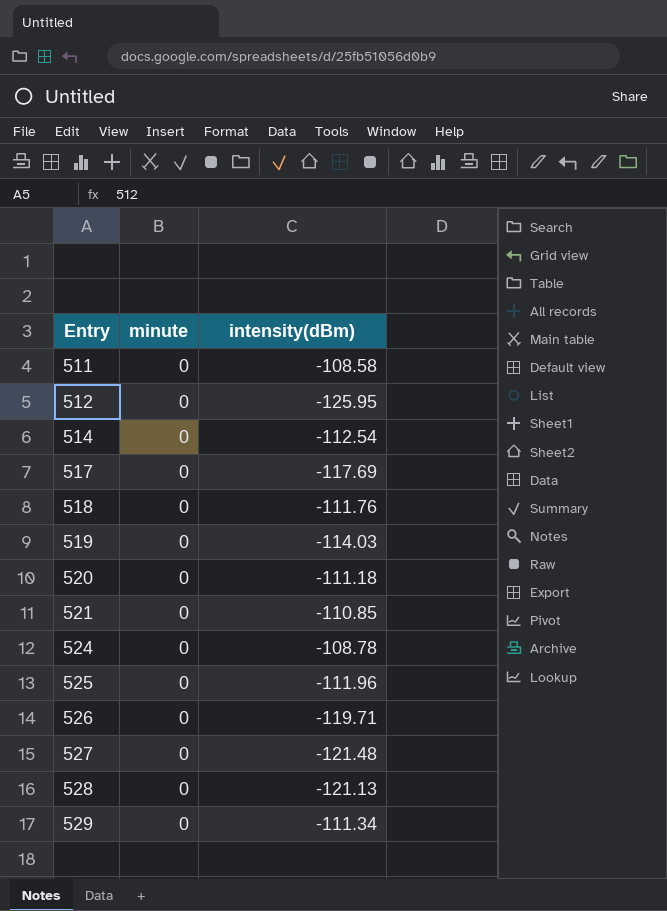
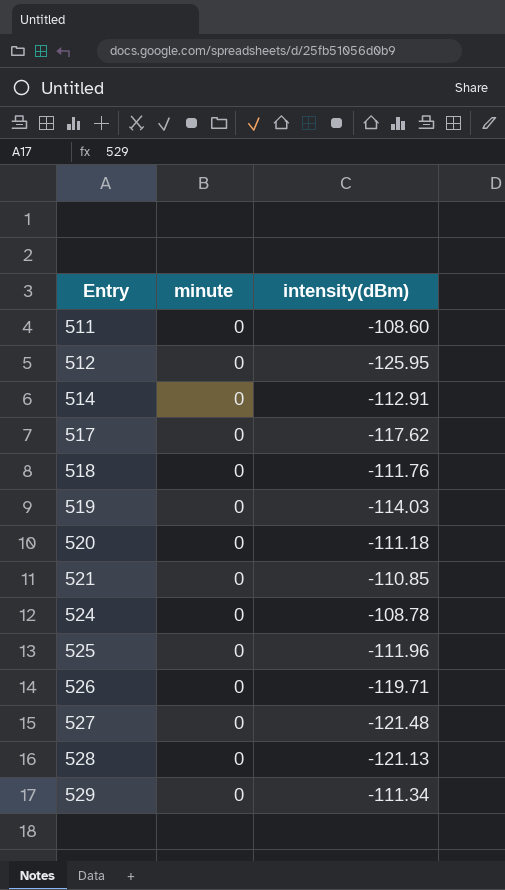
511 | intensity(dBm): -108.58 -> -108.60
514 | intensity(dBm): -112.54 -> -112.91
517 | intensity(dBm): -117.69 -> -117.62

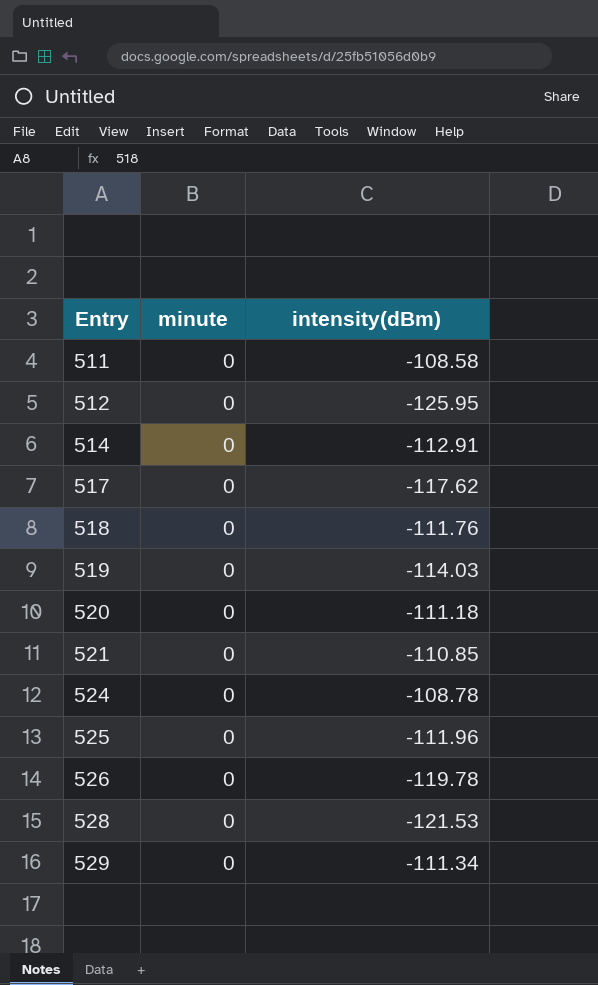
row 527: 0 | -121.48 -> none
511 | intensity(dBm): -108.60 -> -108.58
526 | intensity(dBm): -119.71 -> -119.78
528 | intensity(dBm): -121.13 -> -121.53

